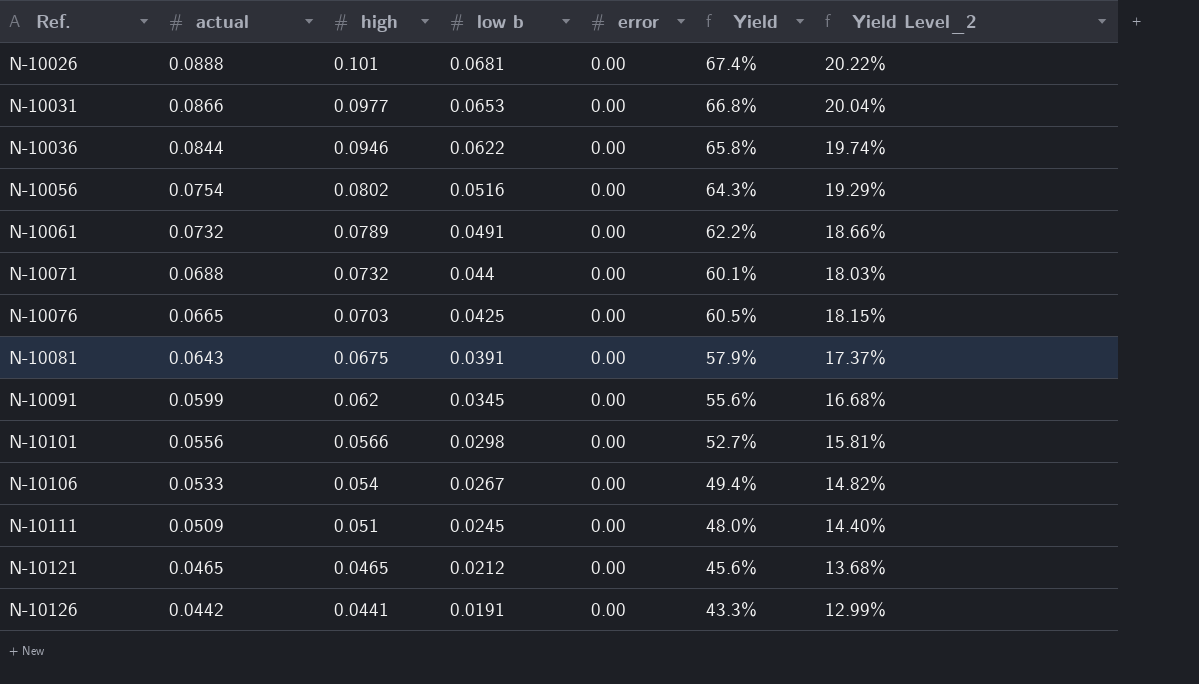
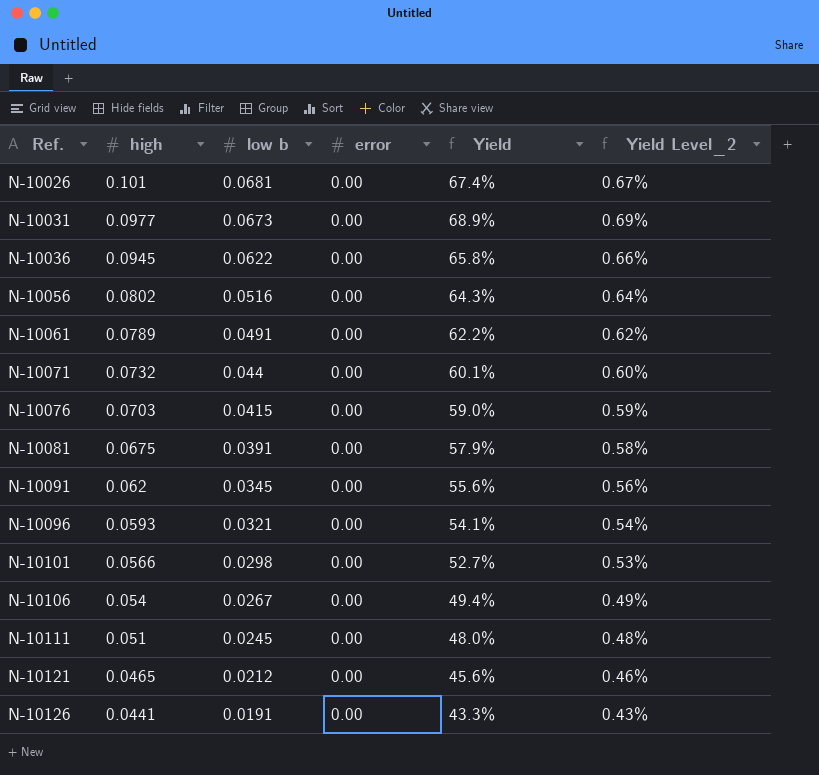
column actual | position: 2 -> none
column Yield Level_2 | formula: [Yield] * 0.3 -> [Yield] * 0.01
N-10031 | low b: 0.0653 -> 0.0673
N-10031 | Yield: 66.8% -> 68.9%
N-10036 | high: 0.0946 -> 0.0945
N-10076 | low b: 0.0425 -> 0.0415
N-10076 | Yield: 60.5% -> 59.0%
row N-10096: none -> 0.0593 | 0.0321 | 0.00 | 54.1% | 0.54%

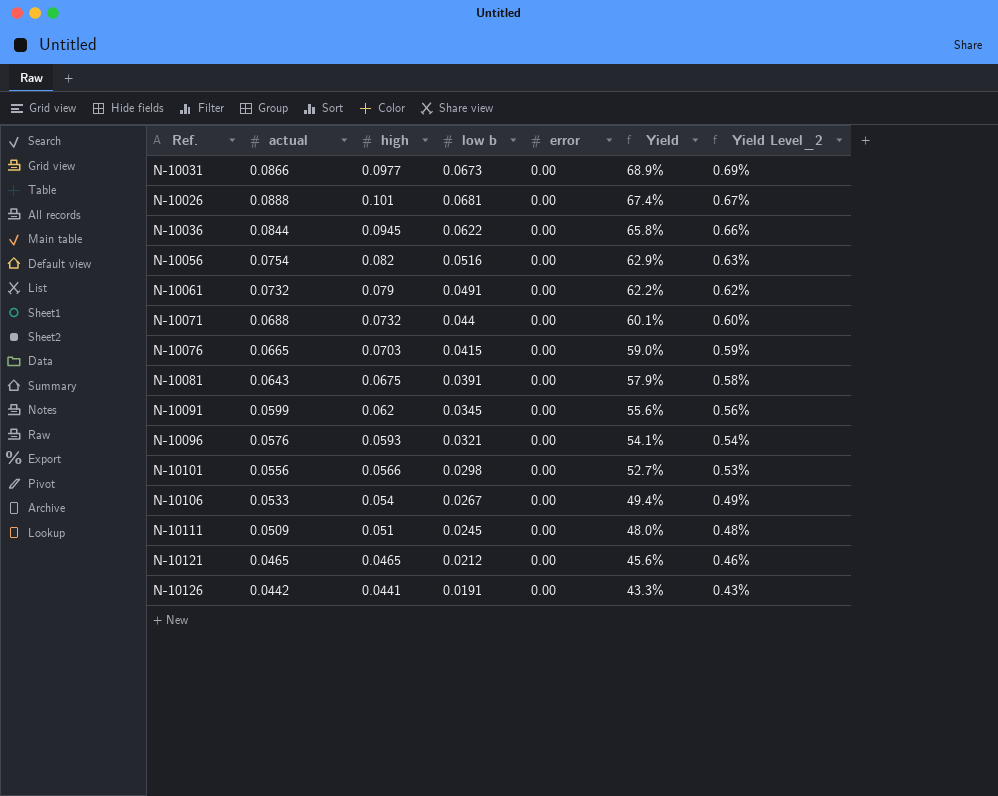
row order: Ref. ascending -> Yield descending
column actual | position: none -> 2
N-10056 | high: 0.0802 -> 0.082
N-10056 | Yield: 64.3% -> 62.9%
N-10056 | Yield Level_2: 0.64% -> 0.63%
N-10061 | high: 0.0789 -> 0.079

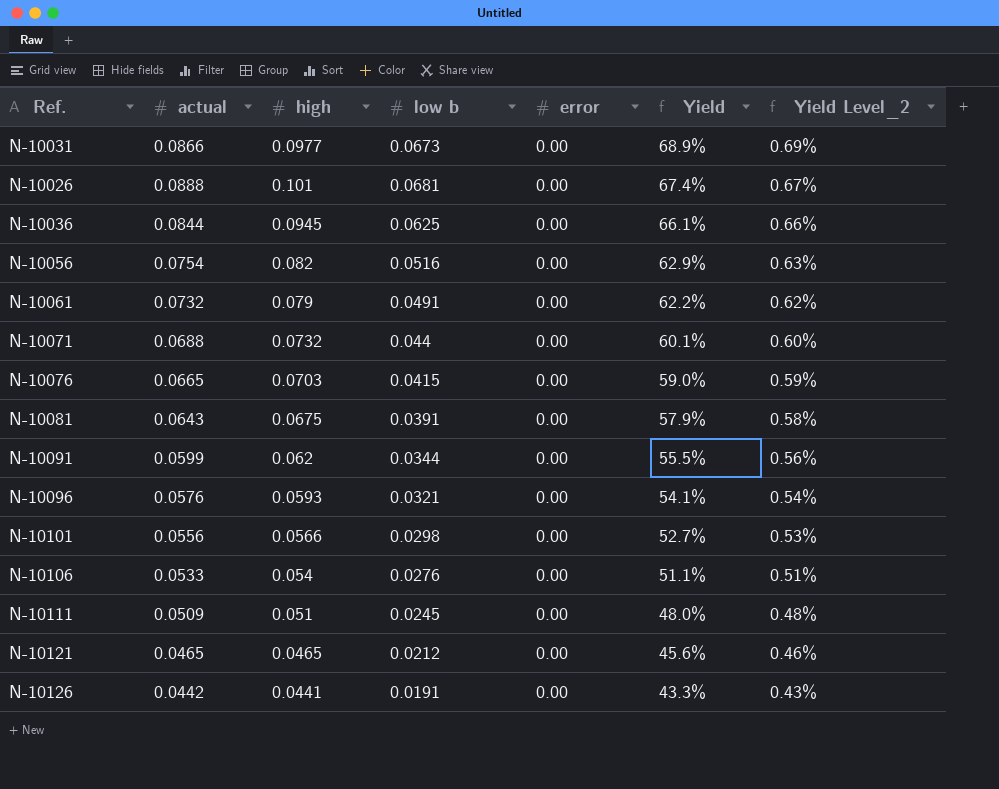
N-10036 | low b: 0.0622 -> 0.0625
N-10036 | Yield: 65.8% -> 66.1%
N-10091 | low b: 0.0345 -> 0.0344
N-10091 | Yield: 55.6% -> 55.5%
N-10106 | low b: 0.0267 -> 0.0276
N-10106 | Yield: 49.4% -> 51.1%
N-10106 | Yield Level_2: 0.49% -> 0.51%

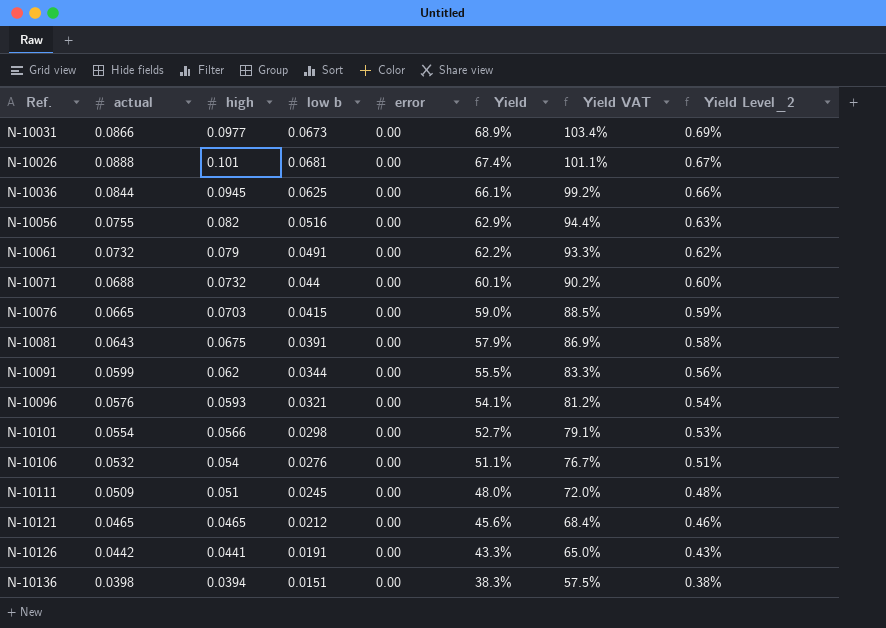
column Yield VAT | formula: none -> [Yield] * 1.5
N-10056 | actual: 0.0754 -> 0.0755
N-10101 | actual: 0.0556 -> 0.0554
N-10106 | actual: 0.0533 -> 0.0532
row N-10136: none -> 0.0398 | 0.0394 | 0.0151 | 0.00 | 38.3% | 57.5% | 0.38%

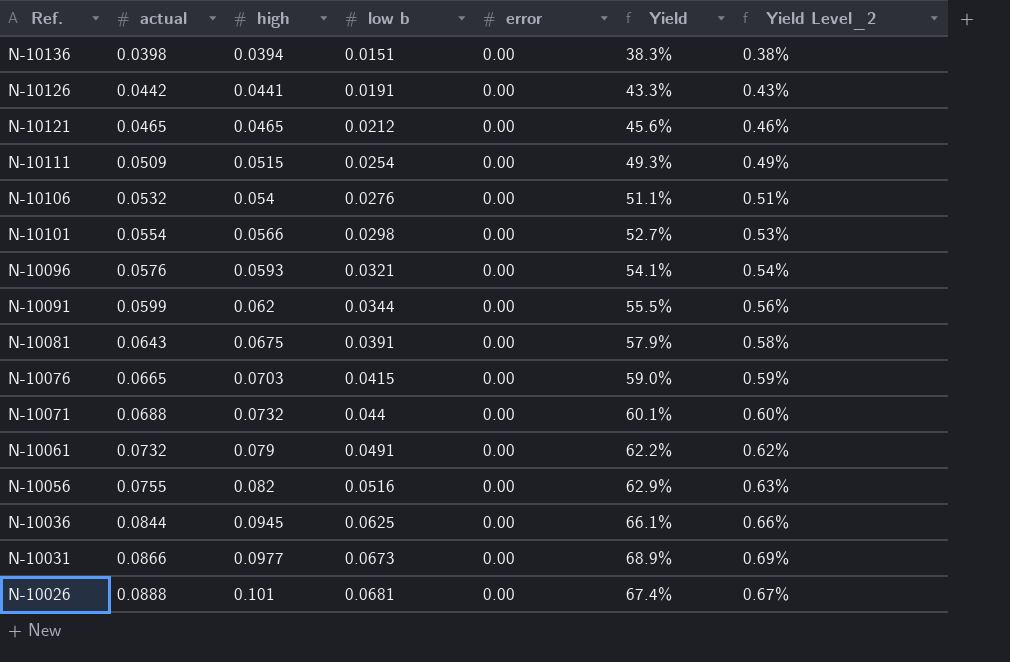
row order: Yield descending -> Ref. descending
column Yield VAT | formula: [Yield] * 1.5 -> none
N-10111 | high: 0.051 -> 0.0515
N-10111 | low b: 0.0245 -> 0.0254
N-10111 | Yield: 48.0% -> 49.3%
N-10111 | Yield Level_2: 0.48% -> 0.49%

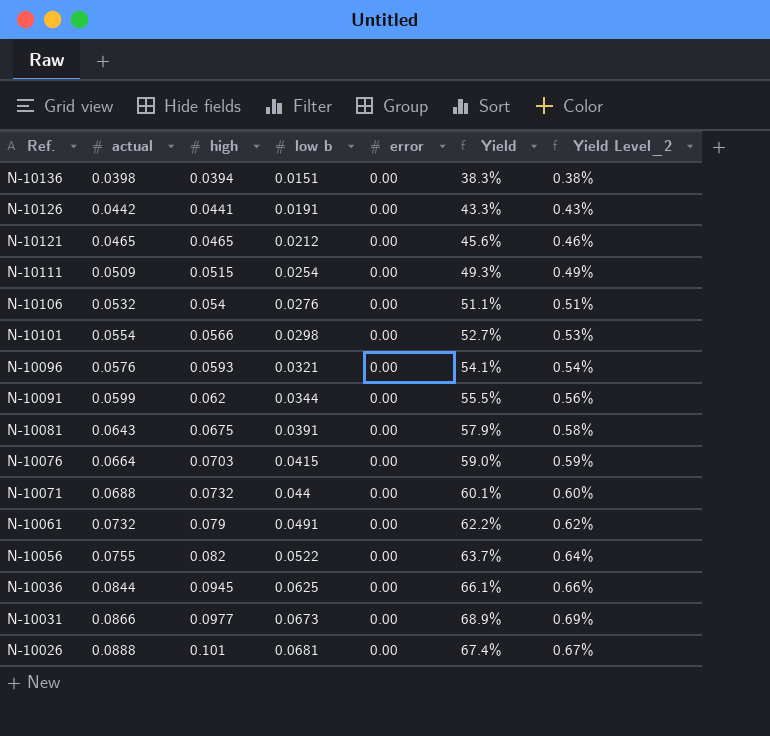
N-10076 | actual: 0.0665 -> 0.0664
N-10056 | low b: 0.0516 -> 0.0522
N-10056 | Yield: 62.9% -> 63.7%
N-10056 | Yield Level_2: 0.63% -> 0.64%

